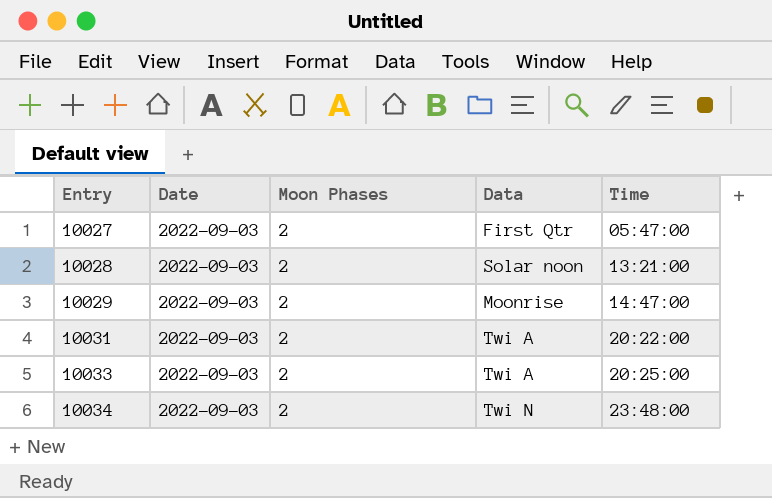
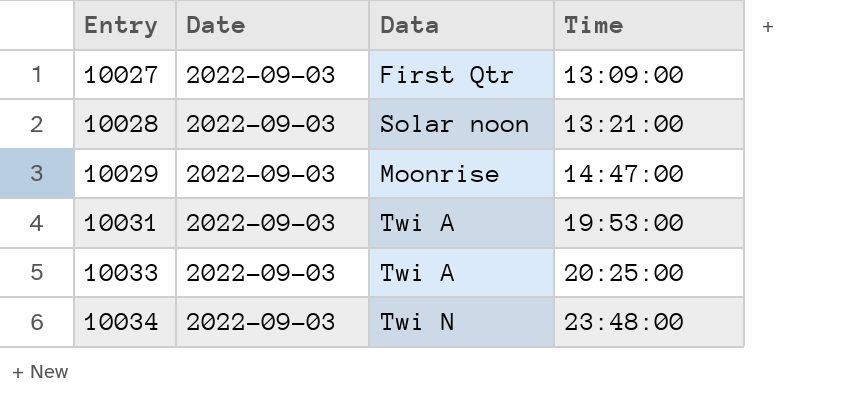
column Moon Phases | position: 3 -> none
10027 | Time: 05:47:00 -> 13:09:00
10031 | Time: 20:22:00 -> 19:53:00

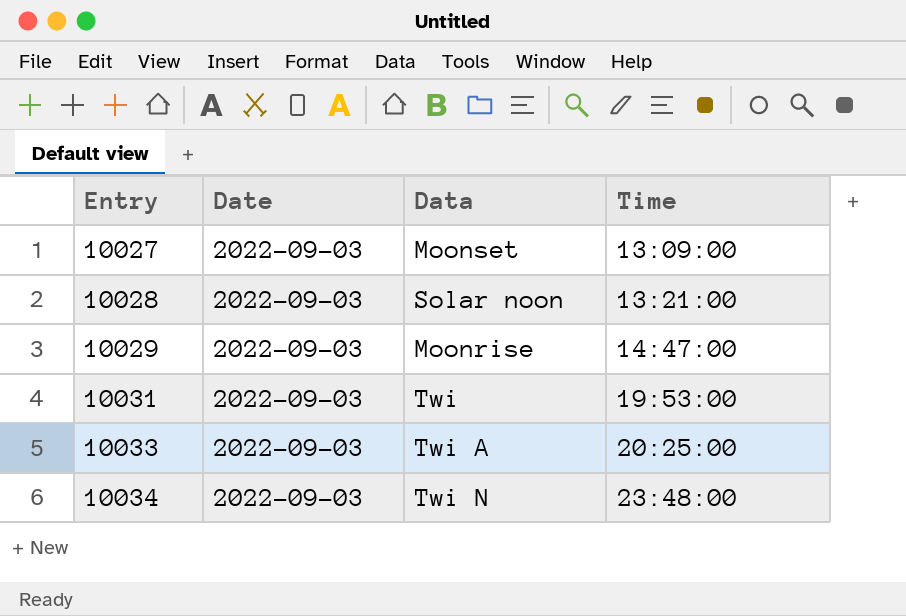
10027 | Data: First Qtr -> Moonset
10031 | Data: Twi A -> Twi

